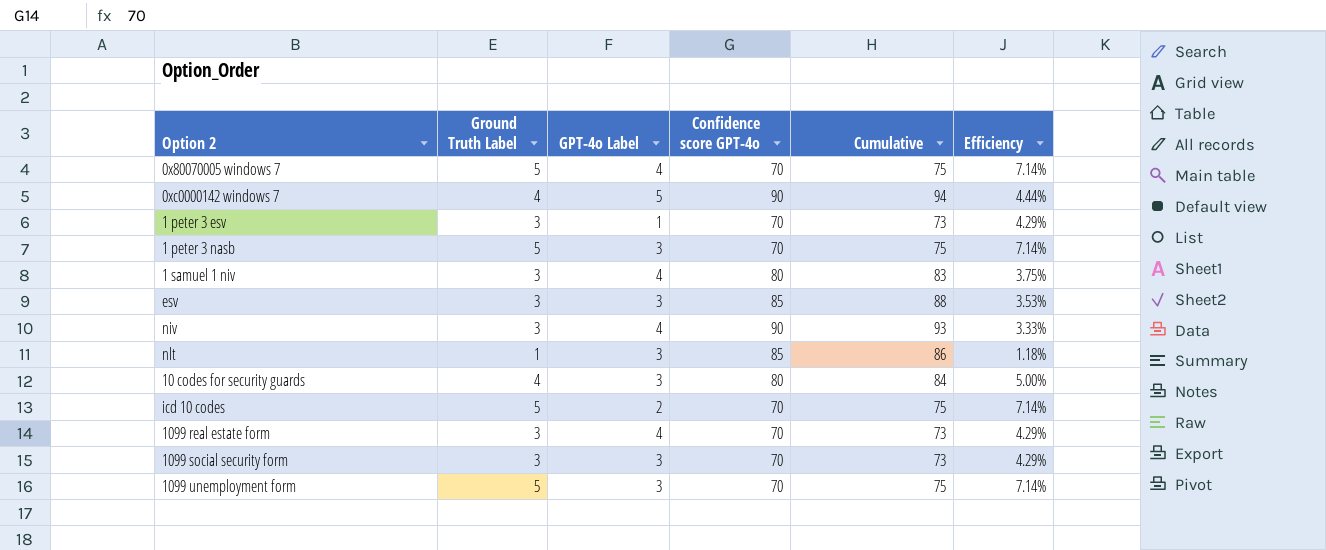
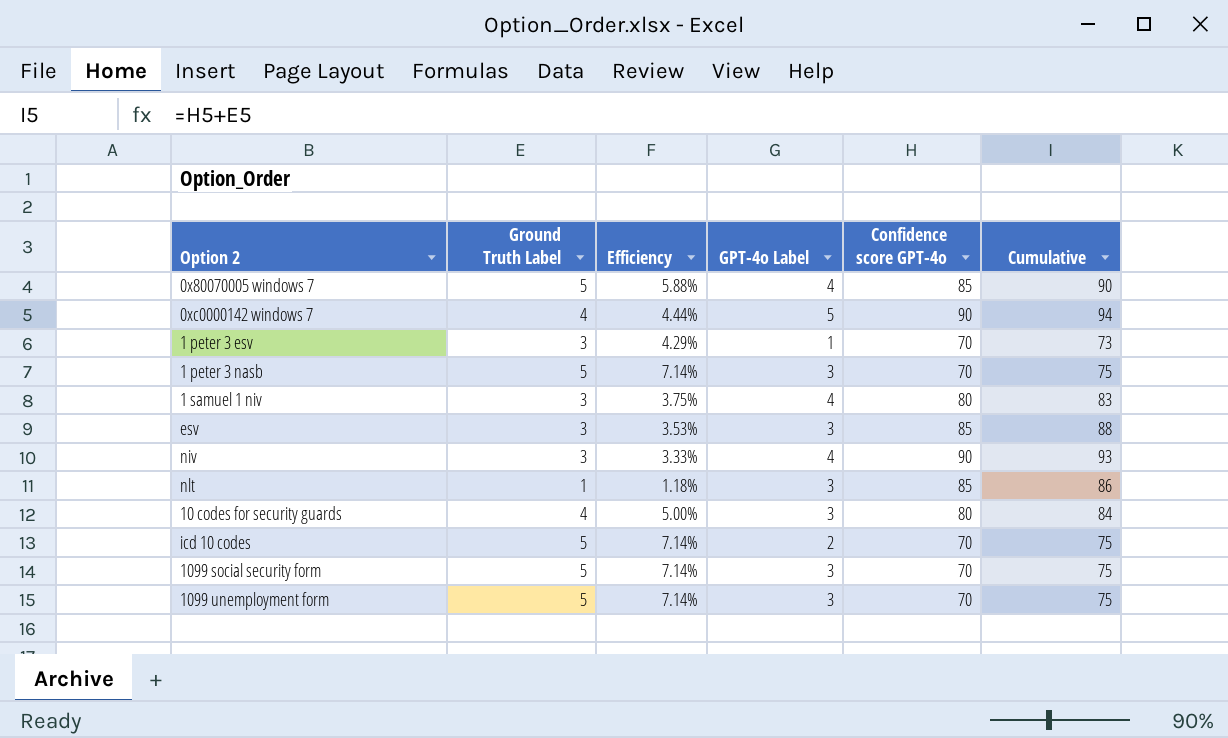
column Efficiency | position: 6 -> 3
row 1099 real estate form: 3 | 4 | 70 | 73 | 4.29% -> none
0x80070005 windows 7 | Efficiency: 7.14% -> 5.88%
0x80070005 windows 7 | Confidence score GPT-4o: 70 -> 85
0x80070005 windows 7 | Cumulative: 75 -> 90
1099 social security form | Ground Truth Label: 3 -> 5
1099 social security form | Efficiency: 4.29% -> 7.14%
1099 social security form | Cumulative: 73 -> 75

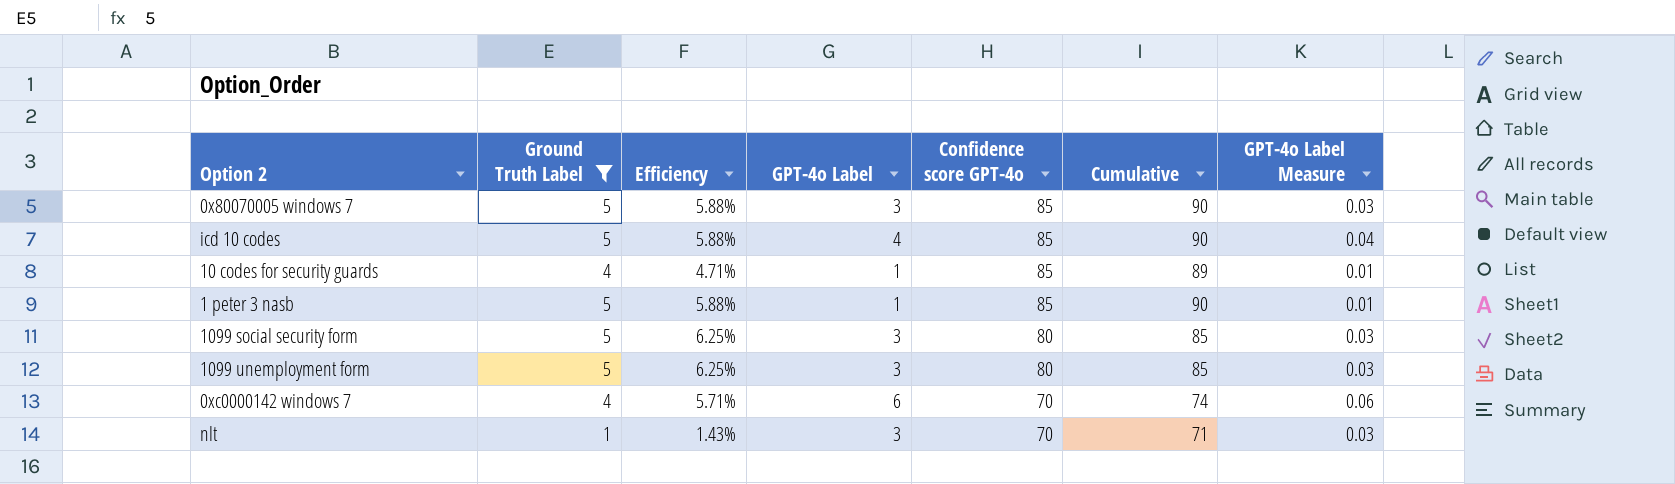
filter: none -> Ground Truth Label != 3
row order: none -> Confidence score GPT-4o descending
column GPT-4o Label Measure | formula: none -> [GPT-4o Label] * 0.01
0x80070005 windows 7 | GPT-4o Label: 4 -> 3
icd 10 codes | Efficiency: 7.14% -> 5.88%
icd 10 codes | GPT-4o Label: 2 -> 4
icd 10 codes | Confidence score GPT-4o: 70 -> 85
icd 10 codes | Cumulative: 75 -> 90
10 codes for security guards | Efficiency: 5.00% -> 4.71%
10 codes for security guards | GPT-4o Label: 3 -> 1
10 codes for security guards | Confidence score GPT-4o: 80 -> 85
10 codes for security guards | Cumulative: 84 -> 89
1 peter 3 nasb | Efficiency: 7.14% -> 5.88%
1 peter 3 nasb | GPT-4o Label: 3 -> 1
1 peter 3 nasb | Confidence score GPT-4o: 70 -> 85
1 peter 3 nasb | Cumulative: 75 -> 90
1099 social security form | Efficiency: 7.14% -> 6.25%
1099 social security form | Confidence score GPT-4o: 70 -> 80
1099 social security form | Cumulative: 75 -> 85
1099 unemployment form | Efficiency: 7.14% -> 6.25%
1099 unemployment form | Confidence score GPT-4o: 70 -> 80
1099 unemployment form | Cumulative: 75 -> 85
0xc0000142 windows 7 | Efficiency: 4.44% -> 5.71%
0xc0000142 windows 7 | GPT-4o Label: 5 -> 6
0xc0000142 windows 7 | Confidence score GPT-4o: 90 -> 70
0xc0000142 windows 7 | Cumulative: 94 -> 74
nlt | Efficiency: 1.18% -> 1.43%
nlt | Confidence score GPT-4o: 85 -> 70
nlt | Cumulative: 86 -> 71

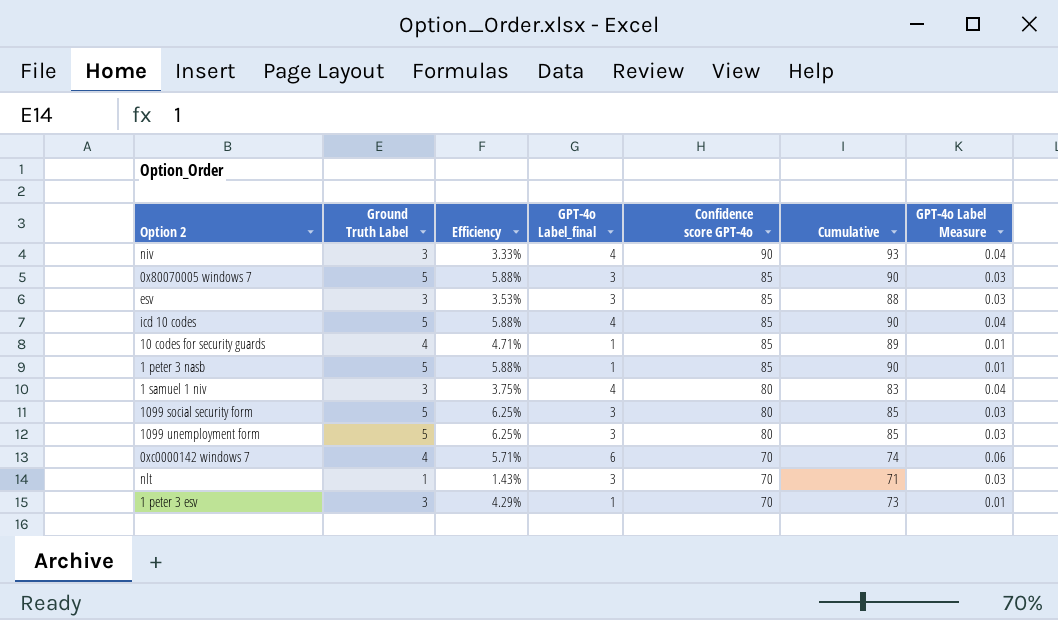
filter: Ground Truth Label != 3 -> none
column name: GPT-4o Label -> GPT-4o Label_final

